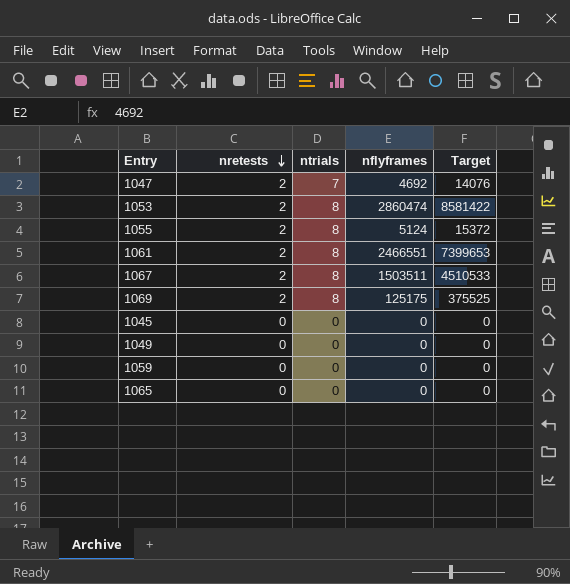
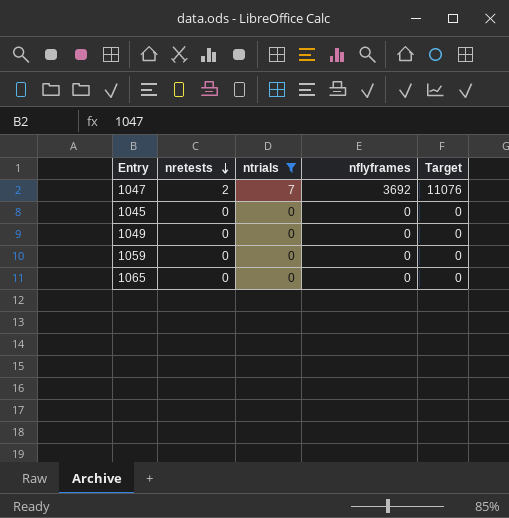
filter: none -> ntrials != 8
1047 | nflyframes: 4692 -> 3692
1047 | Target: 14076 -> 11076

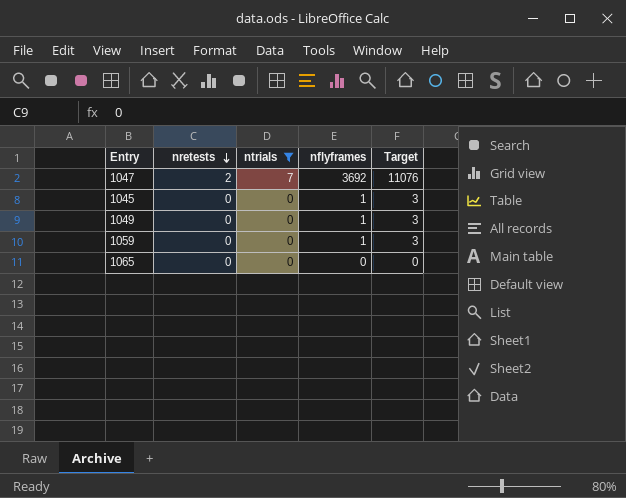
1045 | nflyframes: 0 -> 1
1045 | Target: 0 -> 3
1049 | nflyframes: 0 -> 1
1049 | Target: 0 -> 3
1059 | nflyframes: 0 -> 1
1059 | Target: 0 -> 3

